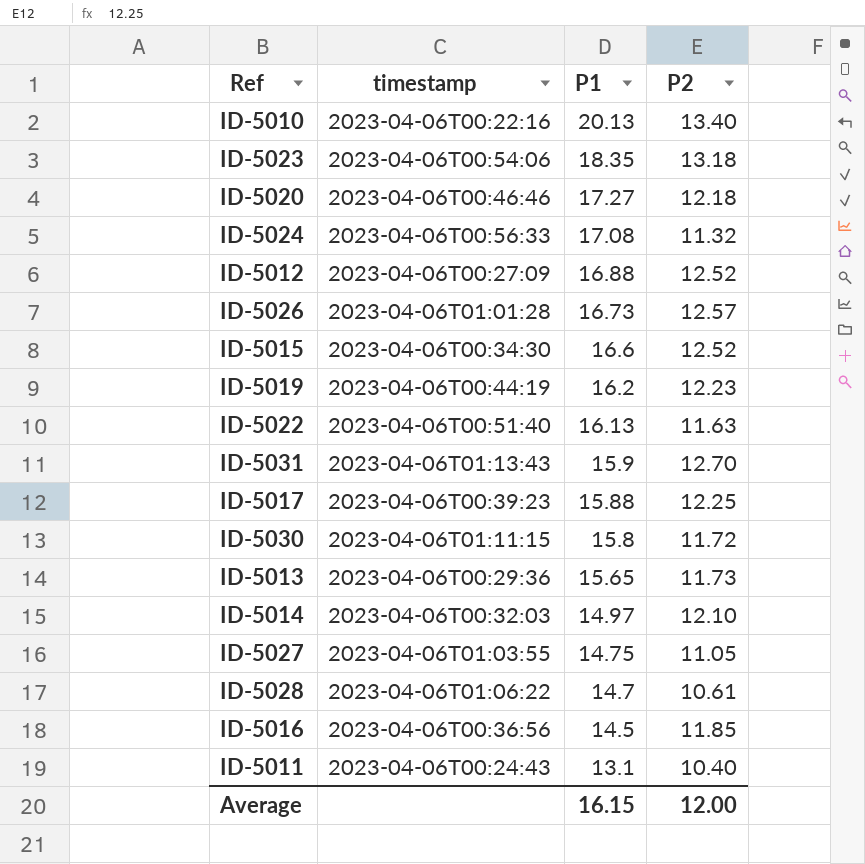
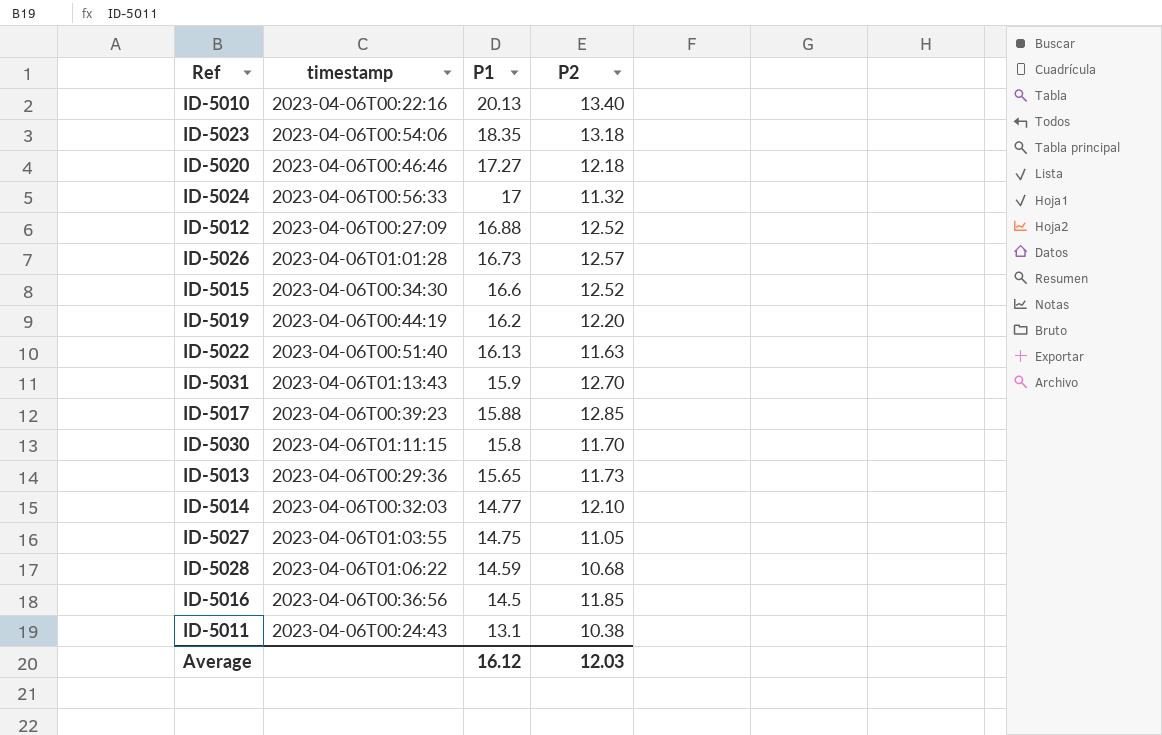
ID-5024 | P1: 17.08 -> 17
ID-5019 | P2: 12.23 -> 12.20
ID-5017 | P2: 12.25 -> 12.85
ID-5030 | P2: 11.72 -> 11.70
ID-5014 | P1: 14.97 -> 14.77
ID-5028 | P1: 14.7 -> 14.59
ID-5028 | P2: 10.61 -> 10.68
ID-5011 | P2: 10.40 -> 10.38
Average | P1: 16.15 -> 16.12
Average | P2: 12.00 -> 12.03

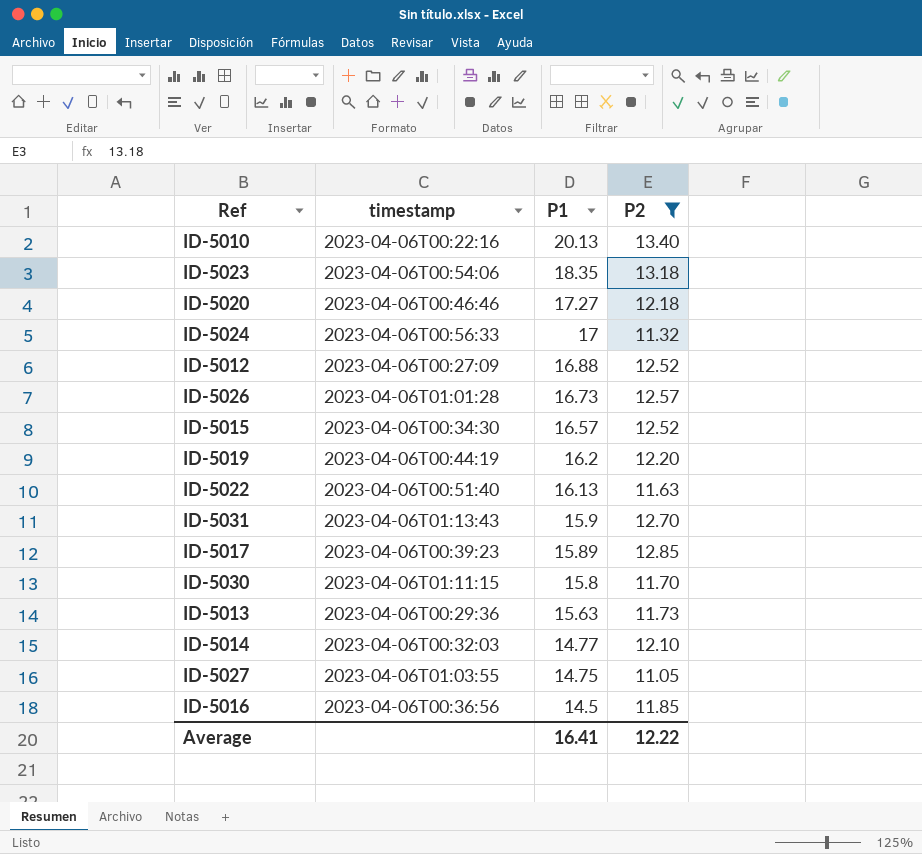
filter: none -> P2 >= 11.05
ID-5015 | P1: 16.6 -> 16.57
ID-5017 | P1: 15.88 -> 15.89
ID-5013 | P1: 15.65 -> 15.63
Average | P1: 16.12 -> 16.41
Average | P2: 12.03 -> 12.22

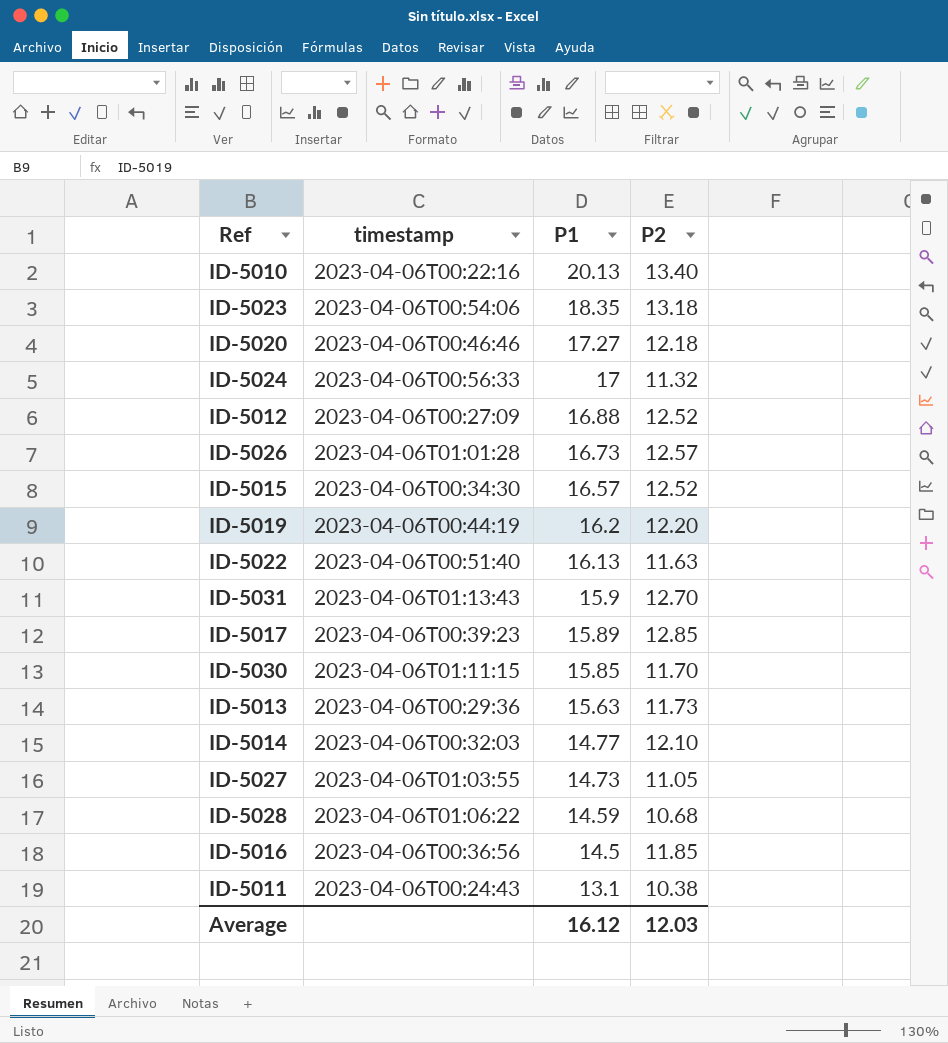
filter: P2 >= 11.05 -> none
ID-5030 | P1: 15.8 -> 15.85
ID-5027 | P1: 14.75 -> 14.73
Average | P1: 16.41 -> 16.12
Average | P2: 12.22 -> 12.03

